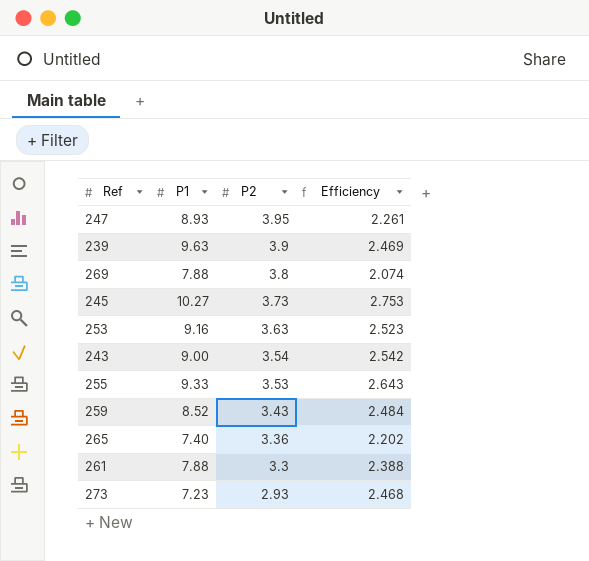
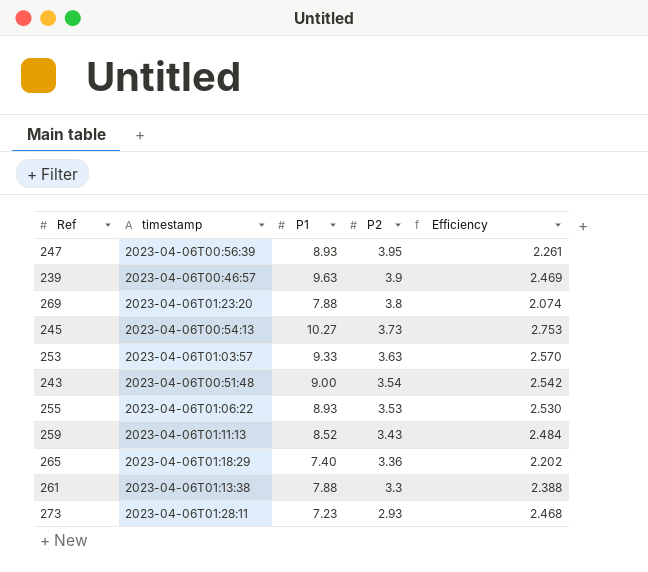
column timestamp | position: none -> 2
253 | P1: 9.16 -> 9.33
253 | Efficiency: 2.523 -> 2.570
255 | P1: 9.33 -> 8.93
255 | Efficiency: 2.643 -> 2.530

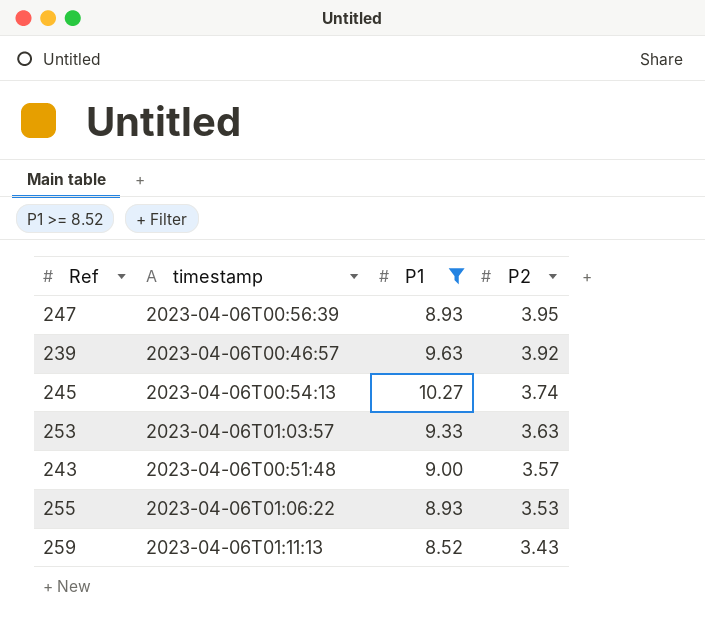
filter: none -> P1 >= 8.52
column Efficiency | formula: [P1] / [P2] -> none
239 | P2: 3.9 -> 3.92
245 | P2: 3.73 -> 3.74
243 | P2: 3.54 -> 3.57

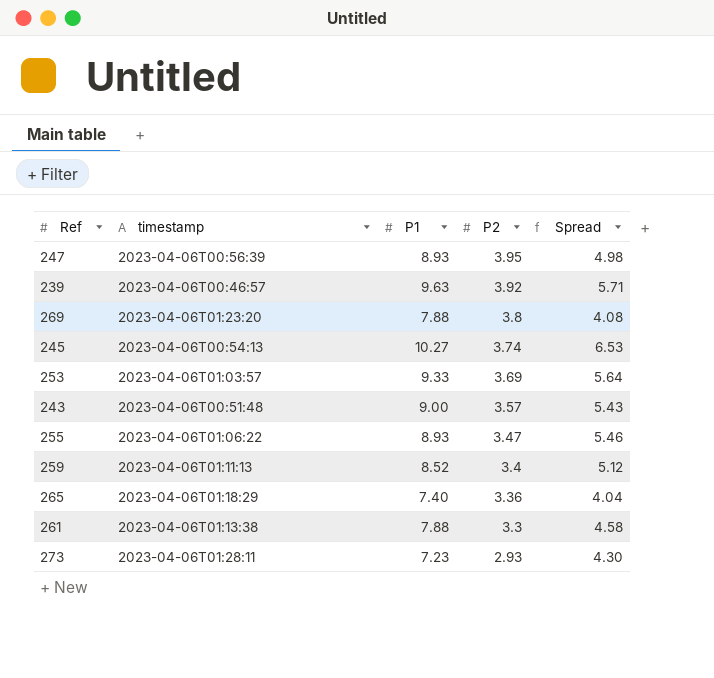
filter: P1 >= 8.52 -> none
column Spread | formula: none -> [P1] - [P2]
253 | P2: 3.63 -> 3.69
255 | P2: 3.53 -> 3.47
259 | P2: 3.43 -> 3.4

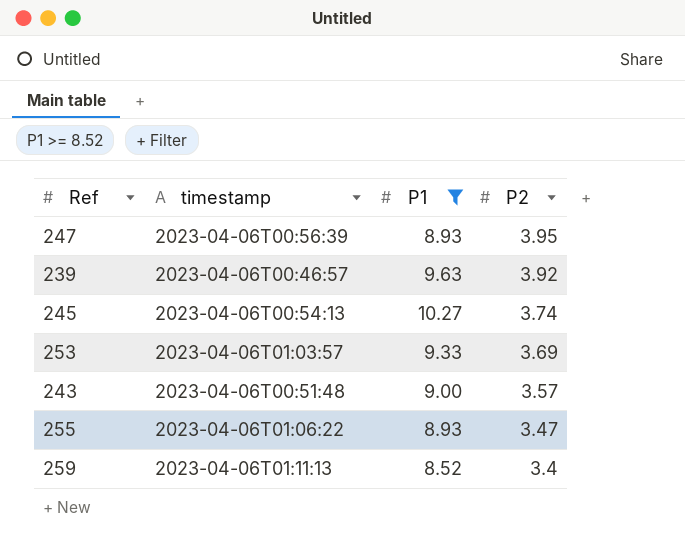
filter: none -> P1 >= 8.52
column Spread | formula: [P1] - [P2] -> none

